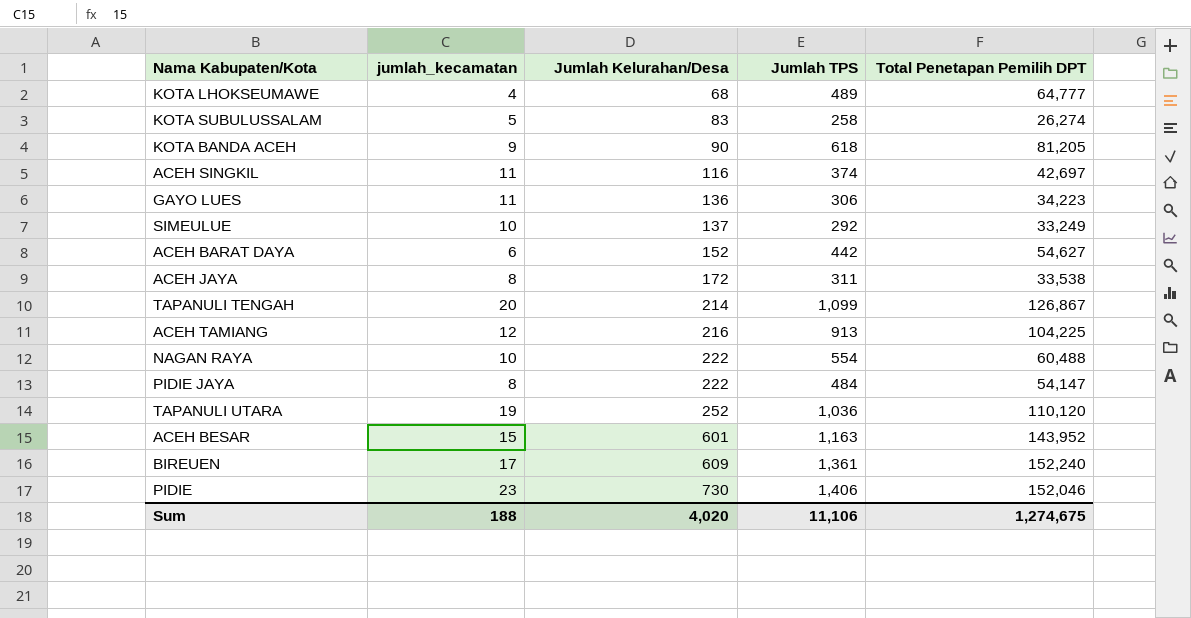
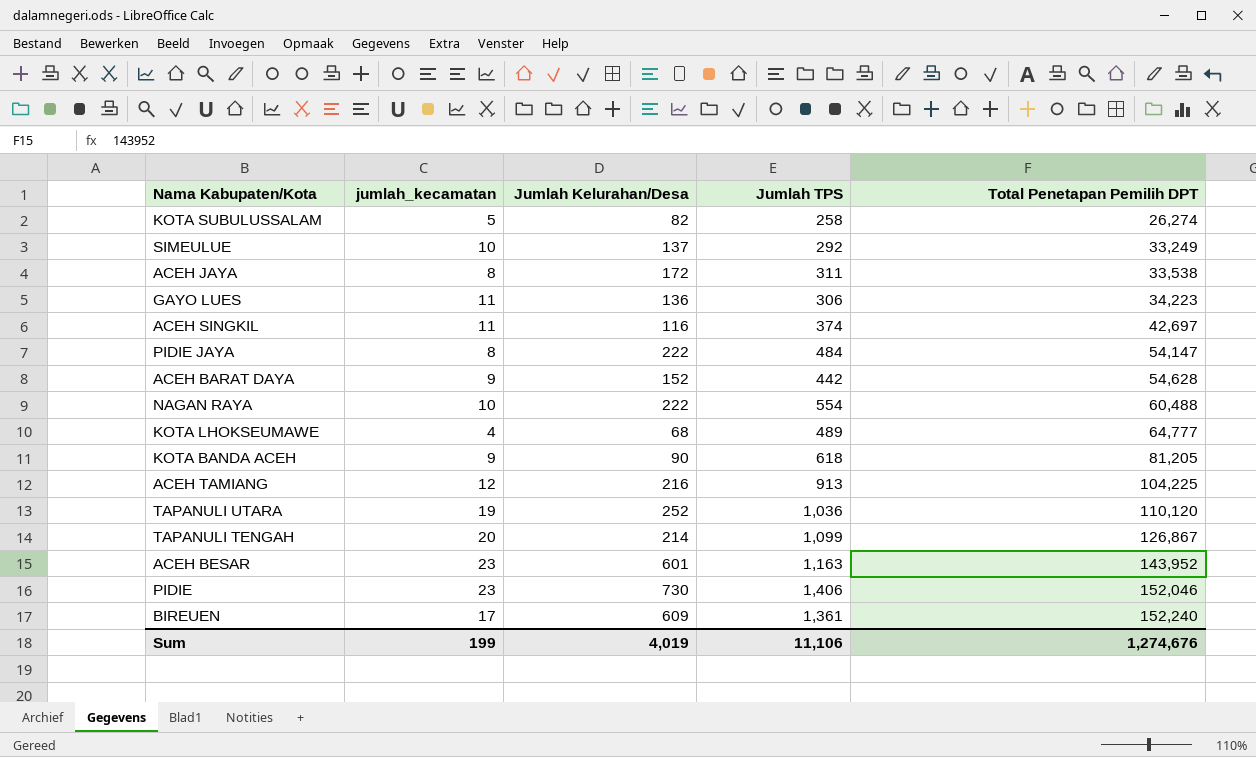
row order: Jumlah Kelurahan/Desa ascending -> Total Penetapan Pemilih DPT ascending
KOTA SUBULUSSALAM | Jumlah Kelurahan/Desa: 83 -> 82
ACEH BARAT DAYA | jumlah_kecamatan: 6 -> 9
ACEH BARAT DAYA | Total Penetapan Pemilih DPT: 54,627 -> 54,628
ACEH BESAR | jumlah_kecamatan: 15 -> 23
Sum | jumlah_kecamatan: 188 -> 199
Sum | Jumlah Kelurahan/Desa: 4,020 -> 4,019
Sum | Total Penetapan Pemilih DPT: 1,274,675 -> 1,274,676

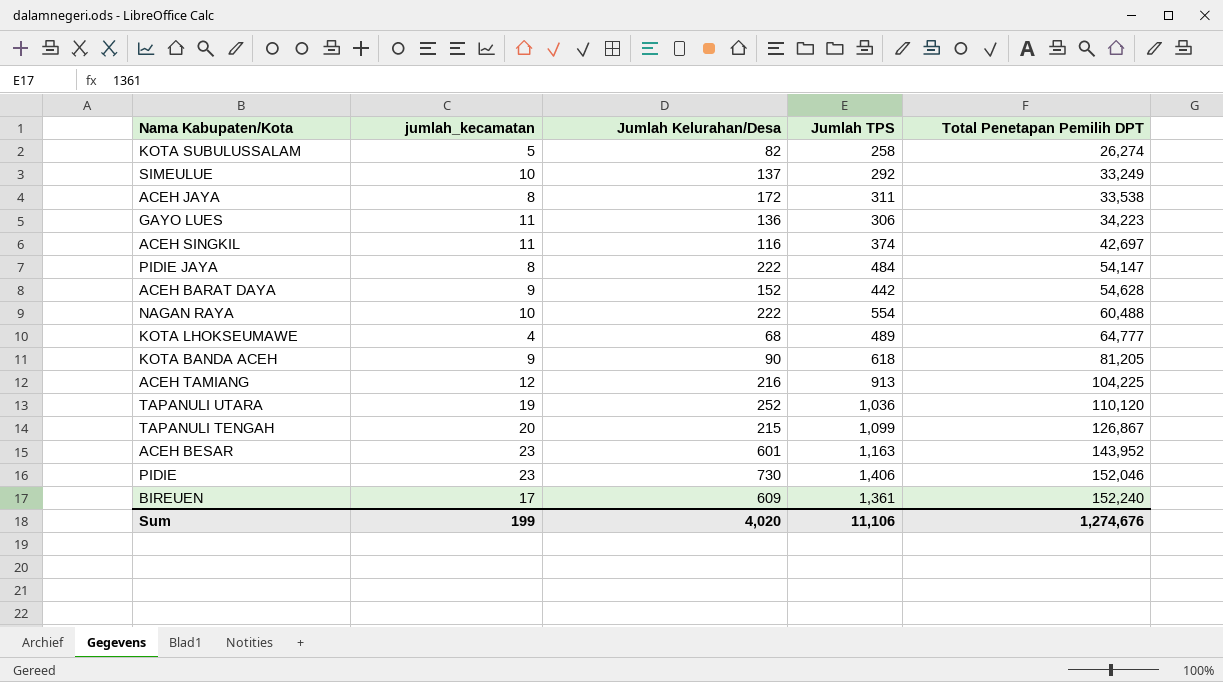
TAPANULI TENGAH | Jumlah Kelurahan/Desa: 214 -> 215
Sum | Jumlah Kelurahan/Desa: 4,019 -> 4,020

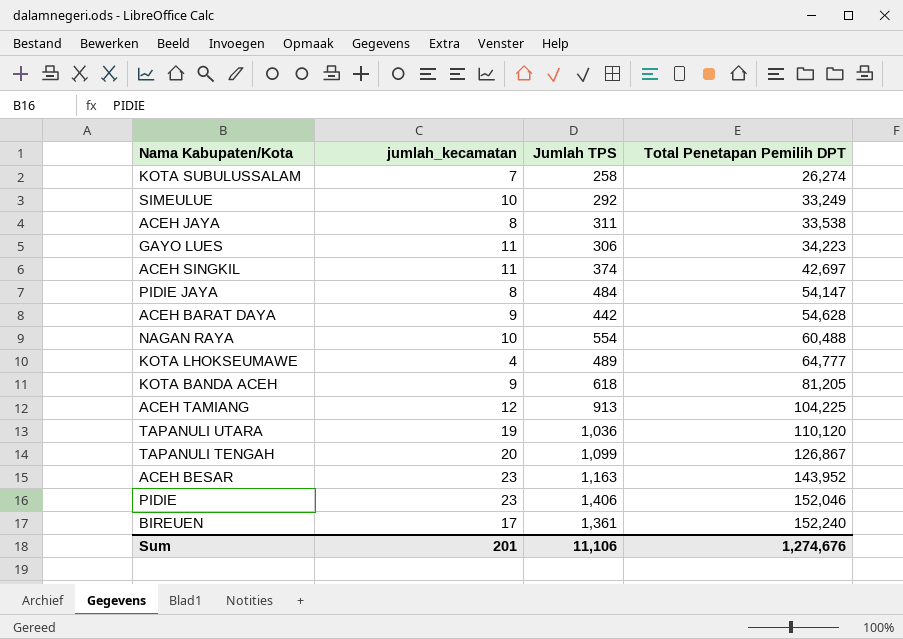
column Jumlah Kelurahan/Desa | position: 3 -> none
KOTA SUBULUSSALAM | jumlah_kecamatan: 5 -> 7
Sum | jumlah_kecamatan: 199 -> 201

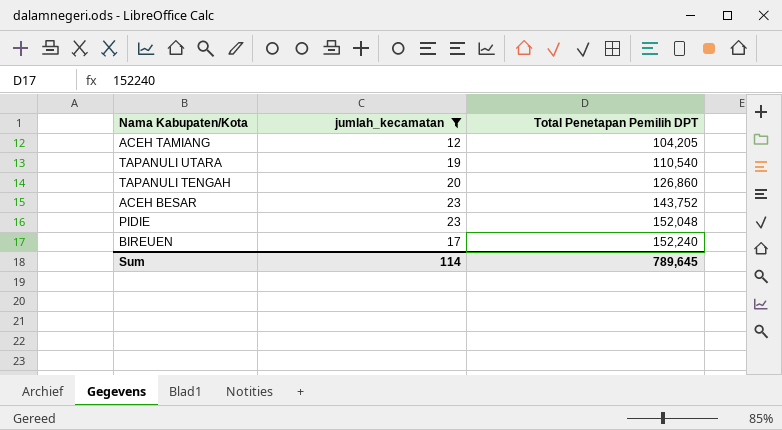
filter: none -> jumlah_kecamatan >= 12
column Jumlah TPS | position: 3 -> none
ACEH TAMIANG | Total Penetapan Pemilih DPT: 104,225 -> 104,205
TAPANULI UTARA | Total Penetapan Pemilih DPT: 110,120 -> 110,540
TAPANULI TENGAH | Total Penetapan Pemilih DPT: 126,867 -> 126,860
ACEH BESAR | Total Penetapan Pemilih DPT: 143,952 -> 143,752
PIDIE | Total Penetapan Pemilih DPT: 152,046 -> 152,048
Sum | jumlah_kecamatan: 201 -> 114
Sum | Total Penetapan Pemilih DPT: 1,274,676 -> 789,645

